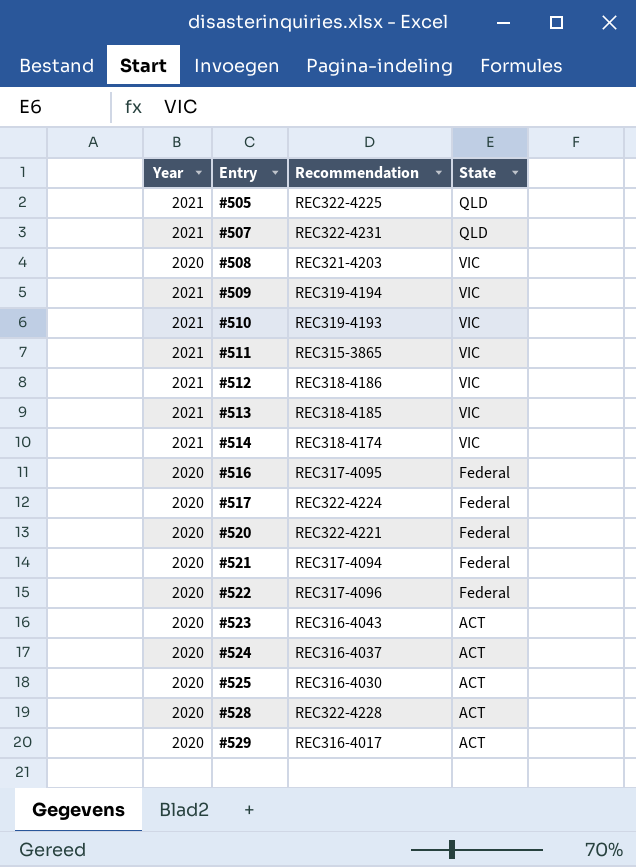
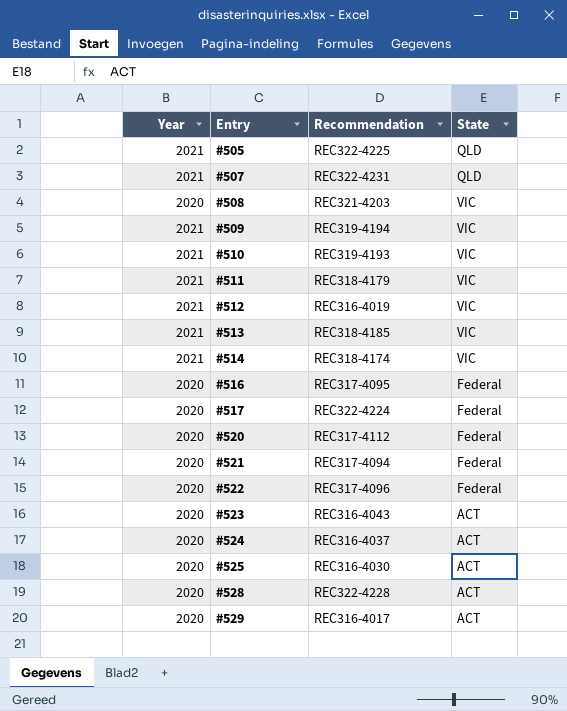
#511 | Recommendation: REC315-3865 -> REC318-4179
#512 | Recommendation: REC318-4186 -> REC316-4019
#520 | Recommendation: REC322-4221 -> REC317-4112

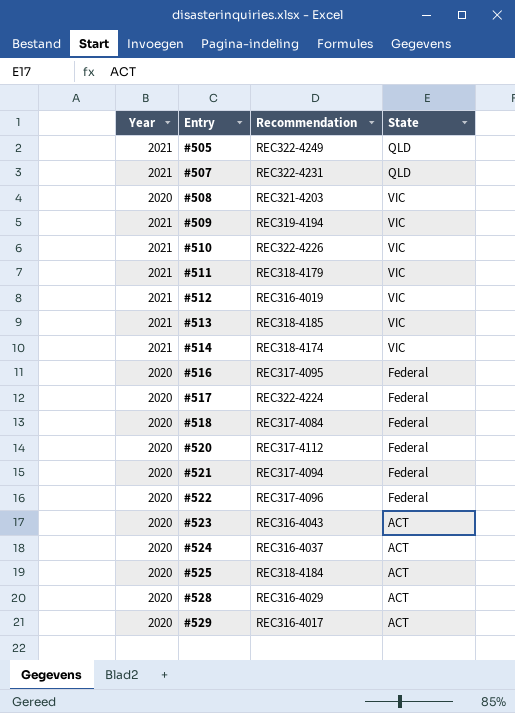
#505 | Recommendation: REC322-4225 -> REC322-4249
#510 | Recommendation: REC319-4193 -> REC322-4226
row #518: none -> 2020 | REC317-4084 | Federal
#525 | Recommendation: REC316-4030 -> REC318-4184
#528 | Recommendation: REC322-4228 -> REC316-4029

